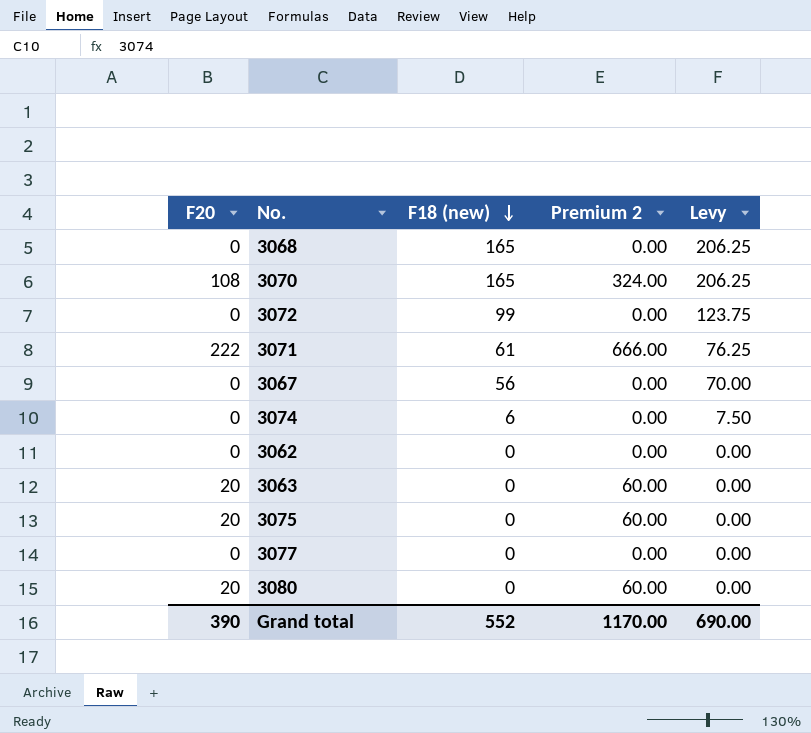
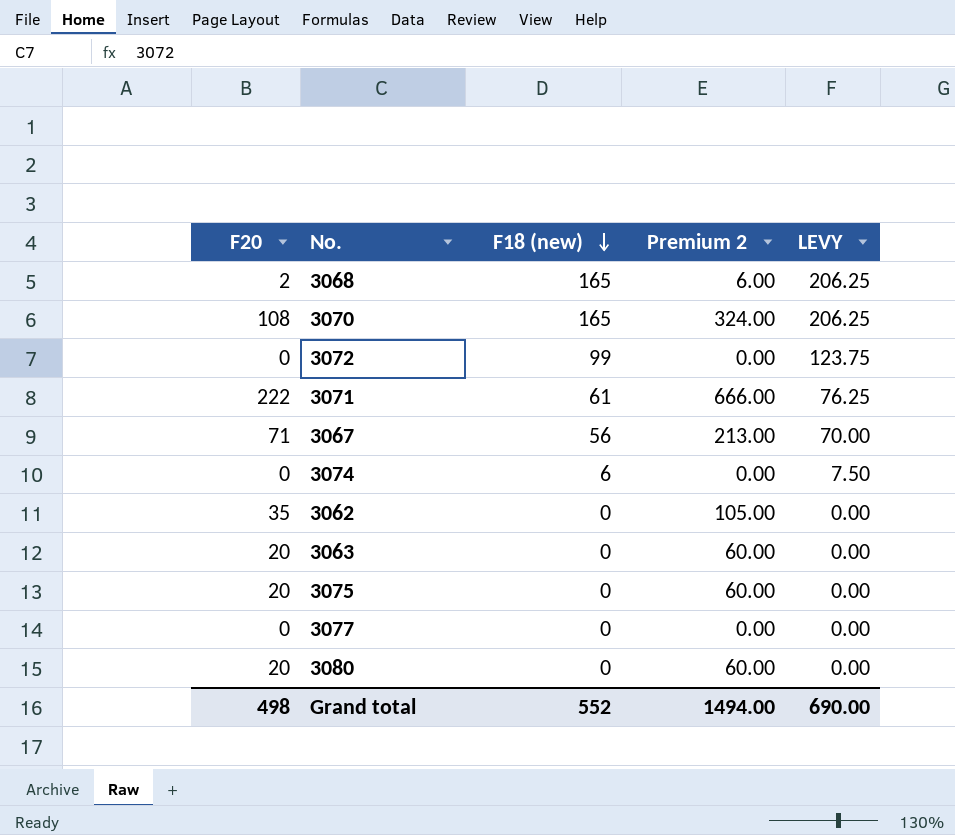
column name: Levy -> LEVY
3068 | F20: 0 -> 2
3068 | Premium 2: 0.00 -> 6.00
3067 | F20: 0 -> 71
3067 | Premium 2: 0.00 -> 213.00
3062 | F20: 0 -> 35
3062 | Premium 2: 0.00 -> 105.00
Grand total | F20: 390 -> 498
Grand total | Premium 2: 1170.00 -> 1494.00

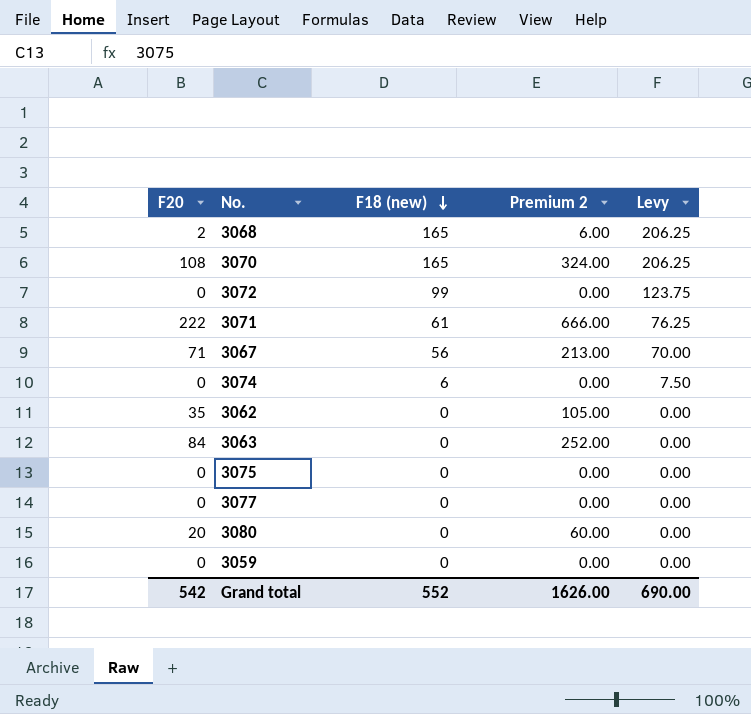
column name: LEVY -> Levy
3063 | F20: 20 -> 84
3063 | Premium 2: 60.00 -> 252.00
3075 | F20: 20 -> 0
3075 | Premium 2: 60.00 -> 0.00
row 3059: none -> 0 | 0 | 0.00 | 0.00
Grand total | F20: 498 -> 542
Grand total | Premium 2: 1494.00 -> 1626.00

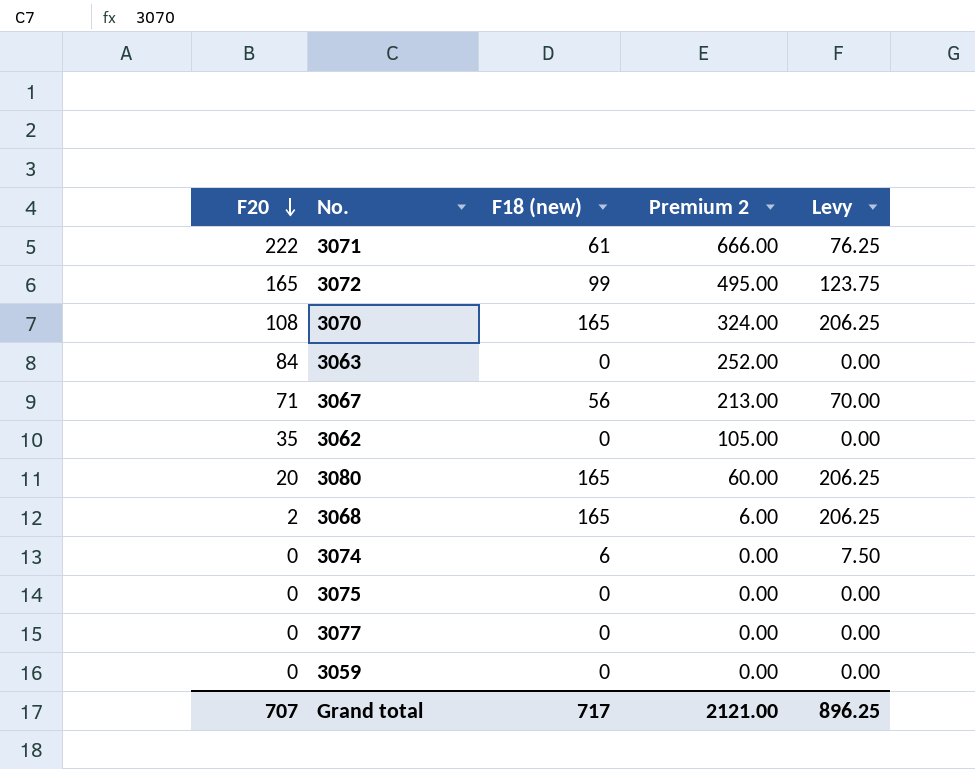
row order: F18 (new) descending -> F20 descending
3072 | F20: 0 -> 165
3072 | Premium 2: 0.00 -> 495.00
3080 | F18 (new): 0 -> 165
3080 | Levy: 0.00 -> 206.25
Grand total | F20: 542 -> 707
Grand total | F18 (new): 552 -> 717
Grand total | Premium 2: 1626.00 -> 2121.00
Grand total | Levy: 690.00 -> 896.25

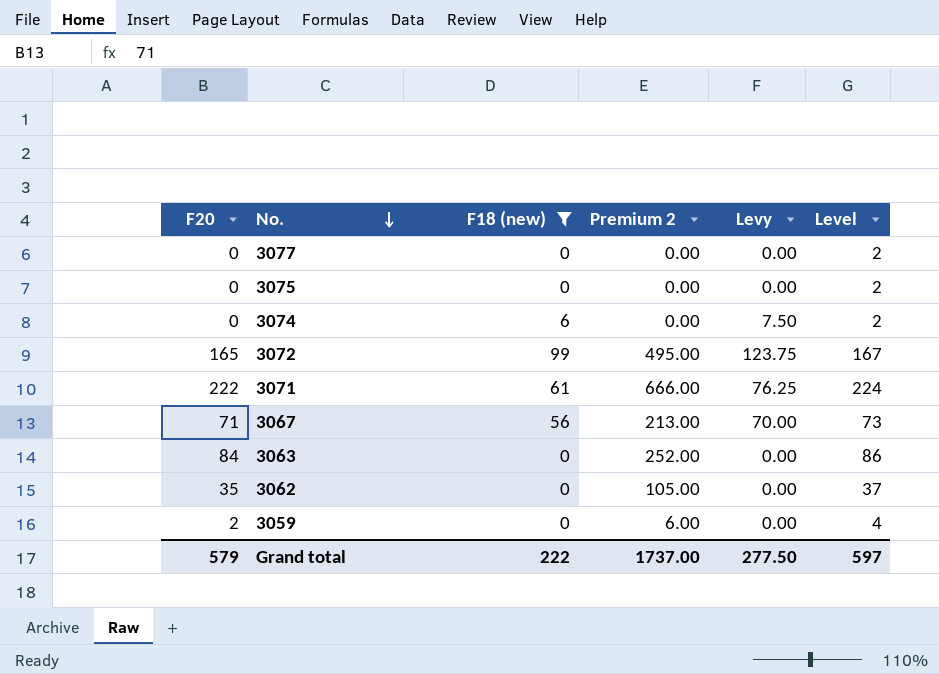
filter: none -> F18 (new) != 165
row order: F20 descending -> No. descending
column Level | formula: none -> [F20] + 2
3059 | F20: 0 -> 2
3059 | Premium 2: 0.00 -> 6.00
Grand total | F20: 707 -> 579
Grand total | F18 (new): 717 -> 222
Grand total | Premium 2: 2121.00 -> 1737.00
Grand total | Levy: 896.25 -> 277.50

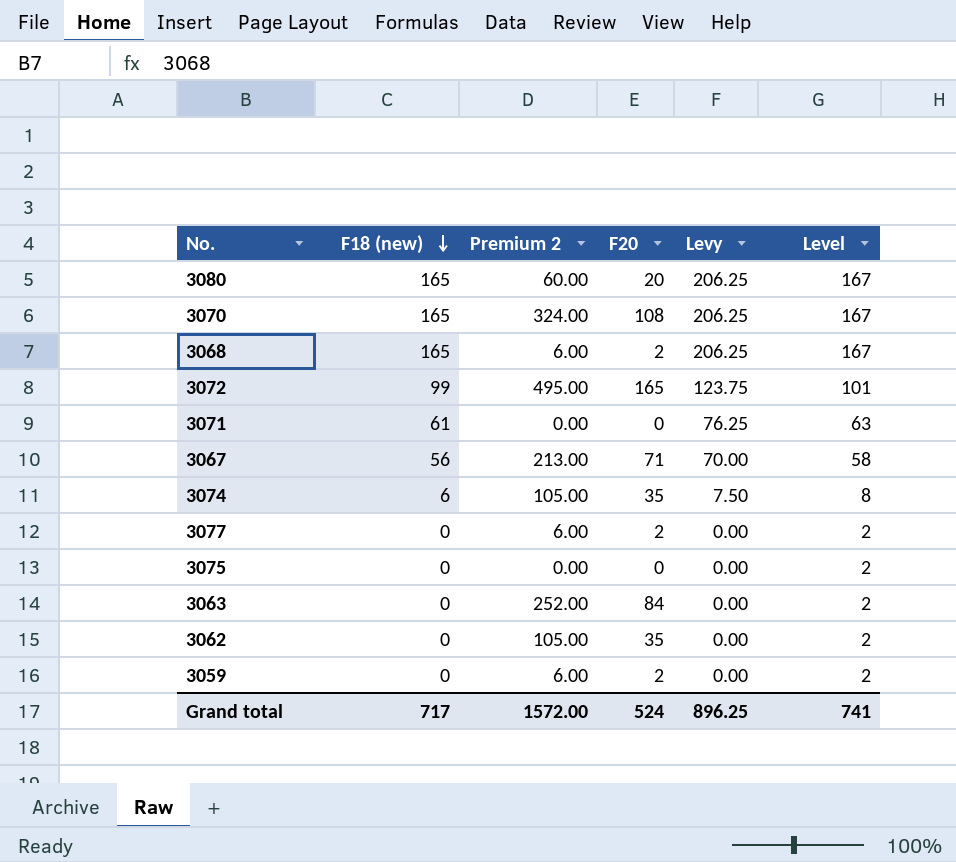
filter: F18 (new) != 165 -> none
row order: No. descending -> F18 (new) descending
column F20 | position: 1 -> 4
column Level | formula: [F20] + 2 -> [F18 (new)] + 2
3071 | Premium 2: 666.00 -> 0.00
3071 | F20: 222 -> 0
3074 | Premium 2: 0.00 -> 105.00
3074 | F20: 0 -> 35
3077 | Premium 2: 0.00 -> 6.00
3077 | F20: 0 -> 2
Grand total | F18 (new): 222 -> 717
Grand total | Premium 2: 1737.00 -> 1572.00
Grand total | F20: 579 -> 524
Grand total | Levy: 277.50 -> 896.25
Grand total | Level: 597 -> 741

